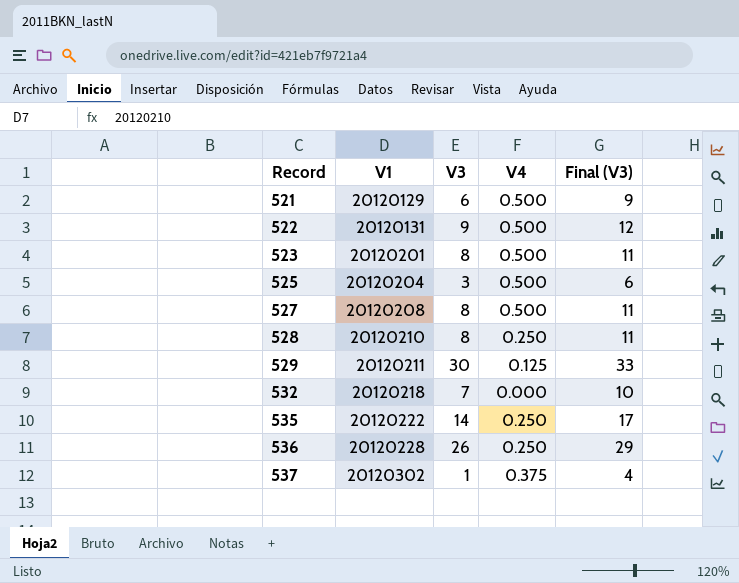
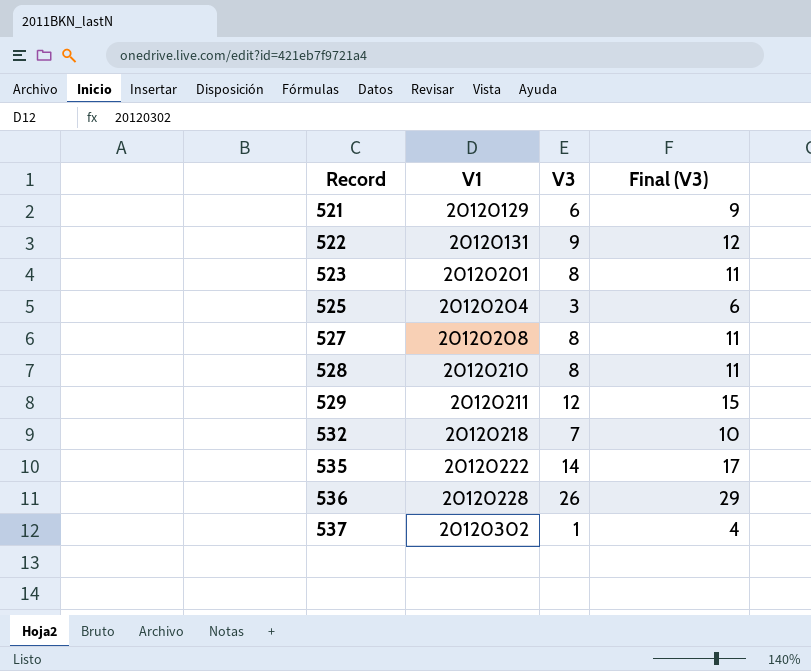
column V4 | position: 4 -> none
529 | V3: 30 -> 12
529 | Final (V3): 33 -> 15

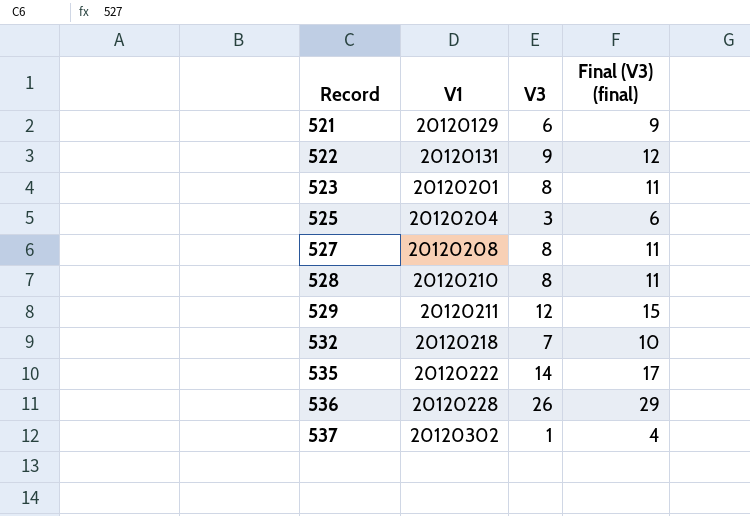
column name: Final (V3) -> Final (V3) (final)

